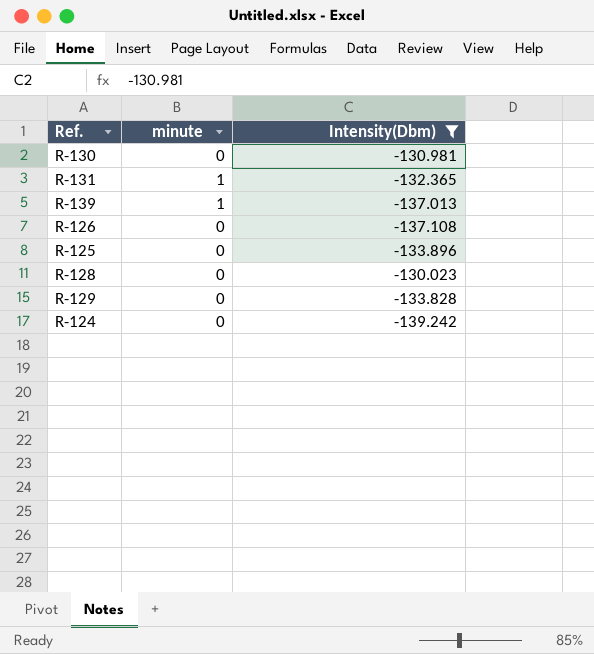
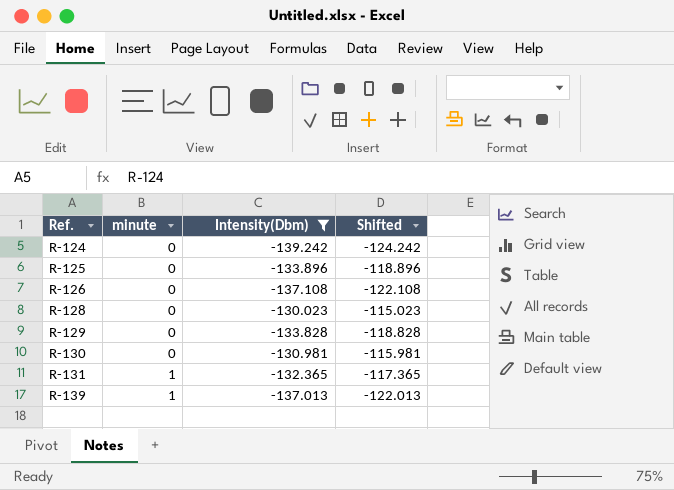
row order: none -> Ref. ascending
column Shifted | formula: none -> [Intensity(Dbm)] + 15

